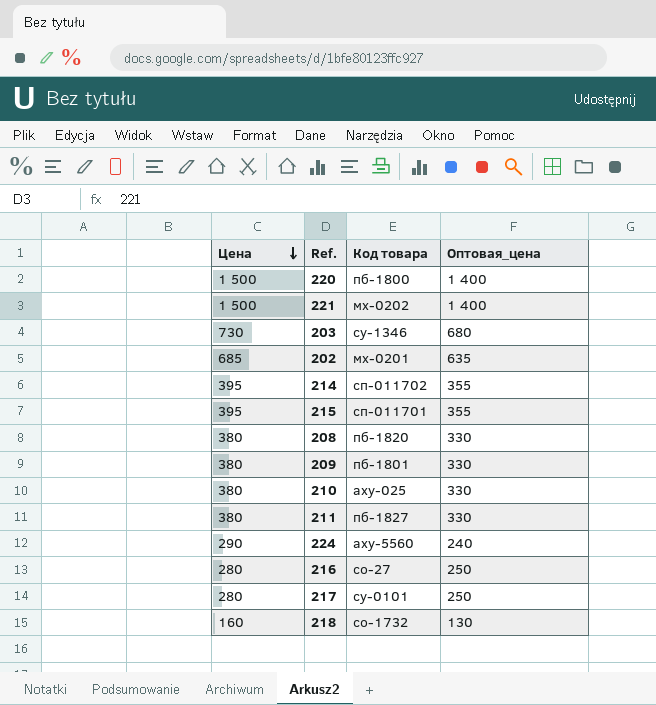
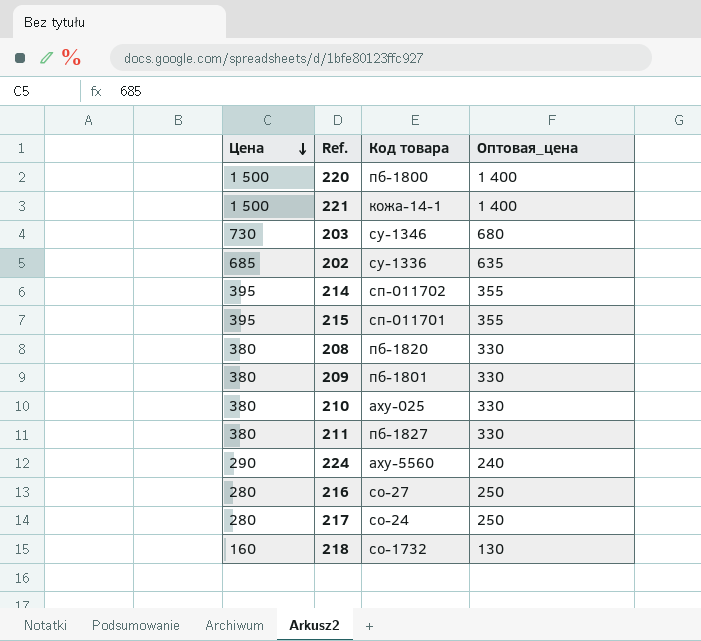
221 | Код товара: мх-0202 -> кожа-14-1
202 | Код товара: мх-0201 -> су-1336
217 | Код товара: су-0101 -> со-24

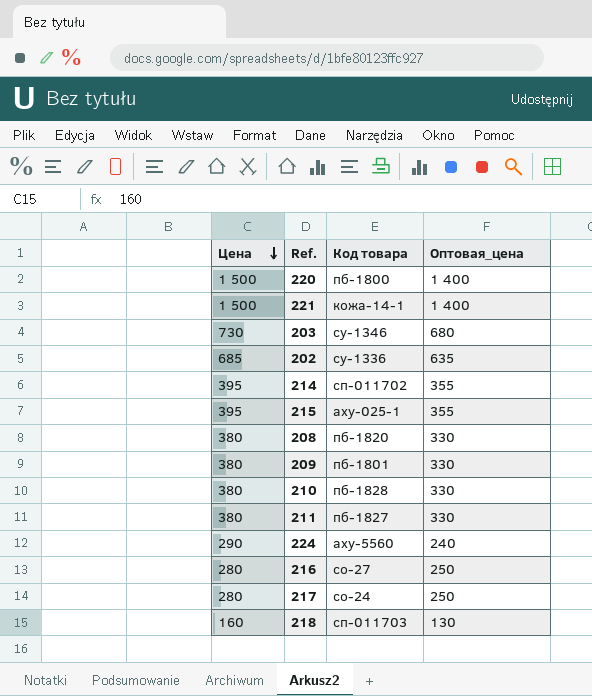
215 | Код товара: сп-011701 -> аху-025-1
210 | Код товара: аху-025 -> пб-1828
218 | Код товара: со-1732 -> сп-011703

